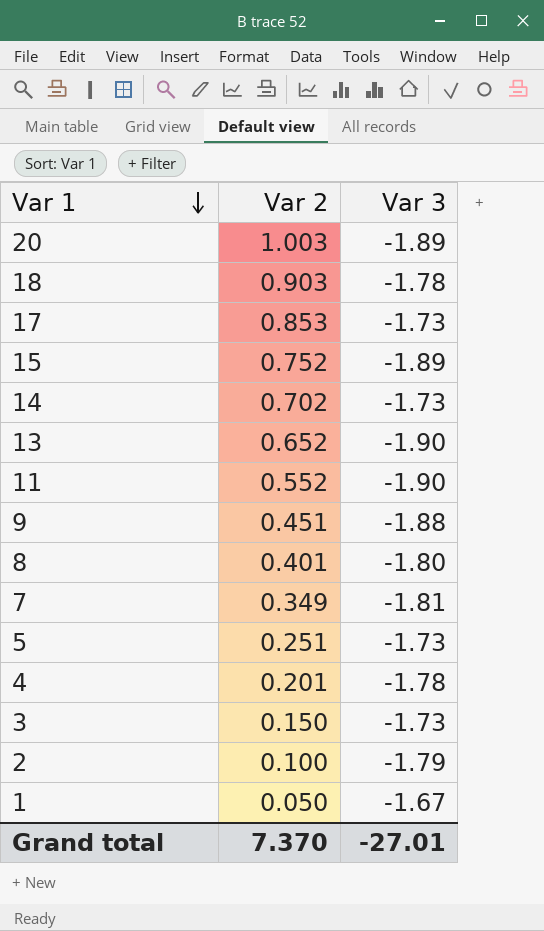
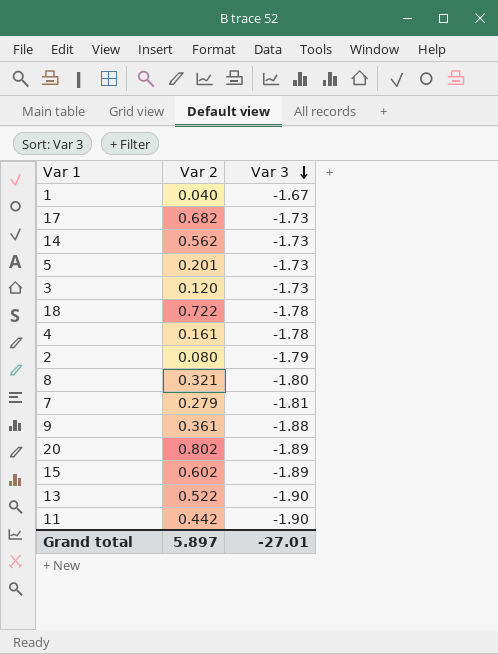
row order: Var 1 descending -> Var 3 descending
1 | Var 2: 0.050 -> 0.040
17 | Var 2: 0.853 -> 0.682
14 | Var 2: 0.702 -> 0.562
5 | Var 2: 0.251 -> 0.201
3 | Var 2: 0.150 -> 0.120
18 | Var 2: 0.903 -> 0.722
4 | Var 2: 0.201 -> 0.161
2 | Var 2: 0.100 -> 0.080
8 | Var 2: 0.401 -> 0.321
7 | Var 2: 0.349 -> 0.279
9 | Var 2: 0.451 -> 0.361
20 | Var 2: 1.003 -> 0.802
15 | Var 2: 0.752 -> 0.602
13 | Var 2: 0.652 -> 0.522
11 | Var 2: 0.552 -> 0.442
Grand total | Var 2: 7.370 -> 5.897

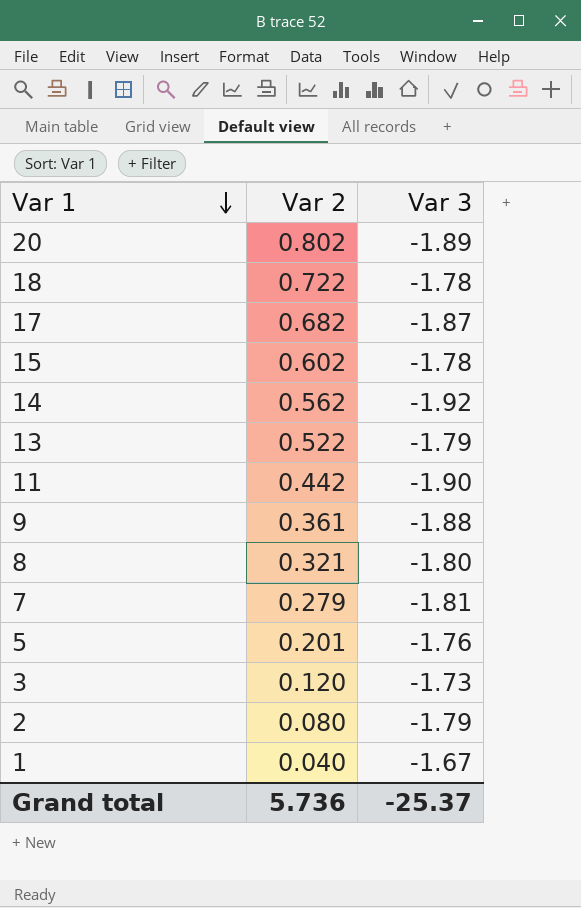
row order: Var 3 descending -> Var 1 descending
row 4: 0.161 | -1.78 -> none
17 | Var 3: -1.73 -> -1.87
15 | Var 3: -1.89 -> -1.78
14 | Var 3: -1.73 -> -1.92
13 | Var 3: -1.90 -> -1.79
5 | Var 3: -1.73 -> -1.76
Grand total | Var 2: 5.897 -> 5.736
Grand total | Var 3: -27.01 -> -25.37

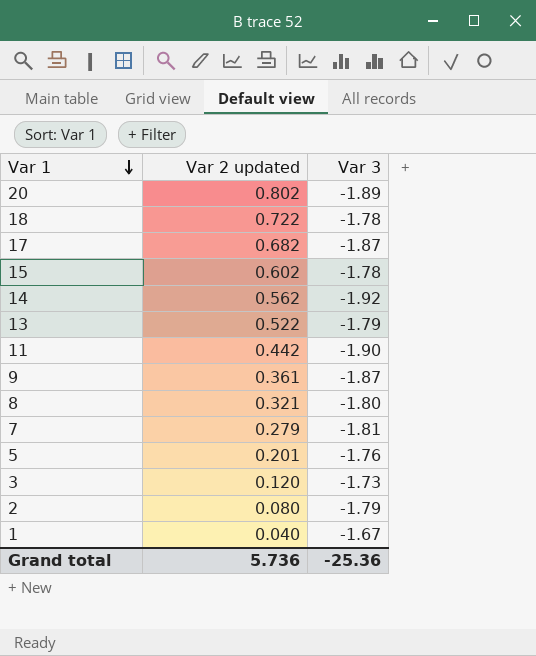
column name: Var 2 -> Var 2 updated
9 | Var 3: -1.88 -> -1.87
Grand total | Var 3: -25.37 -> -25.36

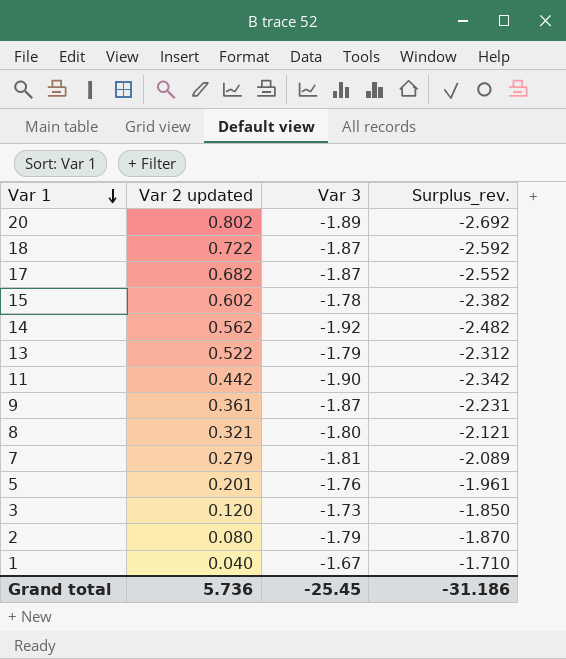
column Surplus_rev. | formula: none -> [Var 3] - [Var 2 updated]
18 | Var 3: -1.78 -> -1.87
Grand total | Var 3: -25.36 -> -25.45

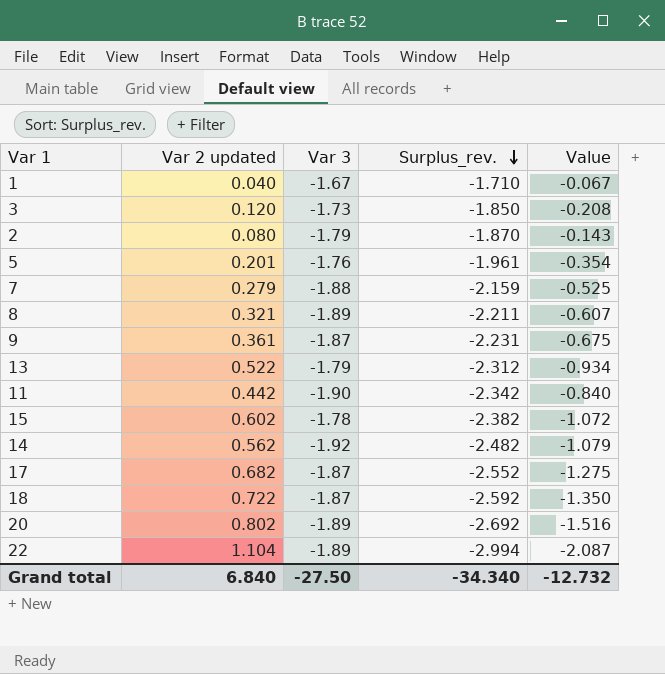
row order: Var 1 descending -> Surplus_rev. descending
column Value | formula: none -> [Var 2 updated] * [Var 3]
7 | Var 3: -1.81 -> -1.88
7 | Surplus_rev.: -2.089 -> -2.159
8 | Var 3: -1.80 -> -1.89
8 | Surplus_rev.: -2.121 -> -2.211
row 22: none -> 1.104 | -1.89 | -2.994 | -2.087
Grand total | Var 2 updated: 5.736 -> 6.840
Grand total | Var 3: -25.45 -> -27.50
Grand total | Surplus_rev.: -31.186 -> -34.340

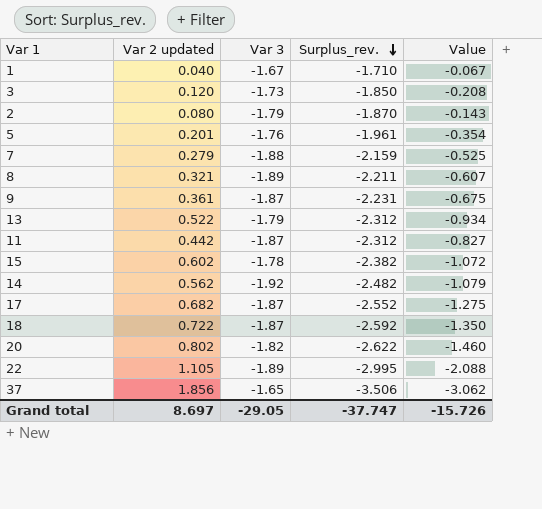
11 | Var 3: -1.90 -> -1.87
11 | Surplus_rev.: -2.342 -> -2.312
11 | Value: -0.840 -> -0.827
20 | Var 3: -1.89 -> -1.82
20 | Surplus_rev.: -2.692 -> -2.622
20 | Value: -1.516 -> -1.460
22 | Var 2 updated: 1.104 -> 1.105
22 | Surplus_rev.: -2.994 -> -2.995
22 | Value: -2.087 -> -2.088
row 37: none -> 1.856 | -1.65 | -3.506 | -3.062
Grand total | Var 2 updated: 6.840 -> 8.697
Grand total | Var 3: -27.50 -> -29.05
Grand total | Surplus_rev.: -34.340 -> -37.747
Grand total | Value: -12.732 -> -15.726

